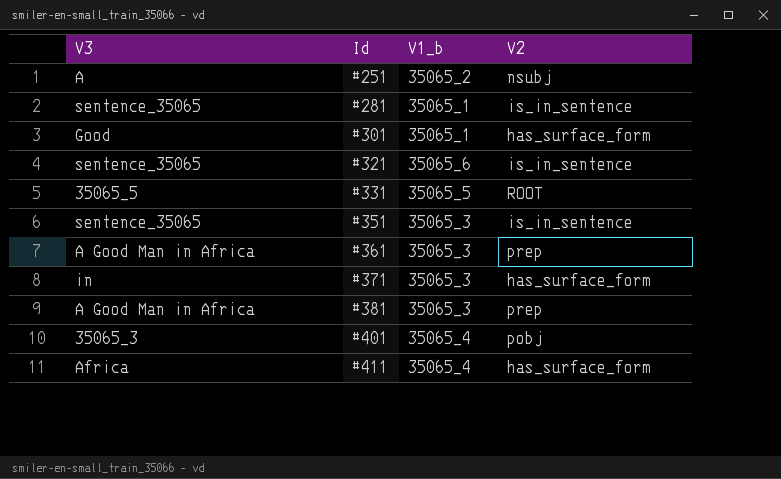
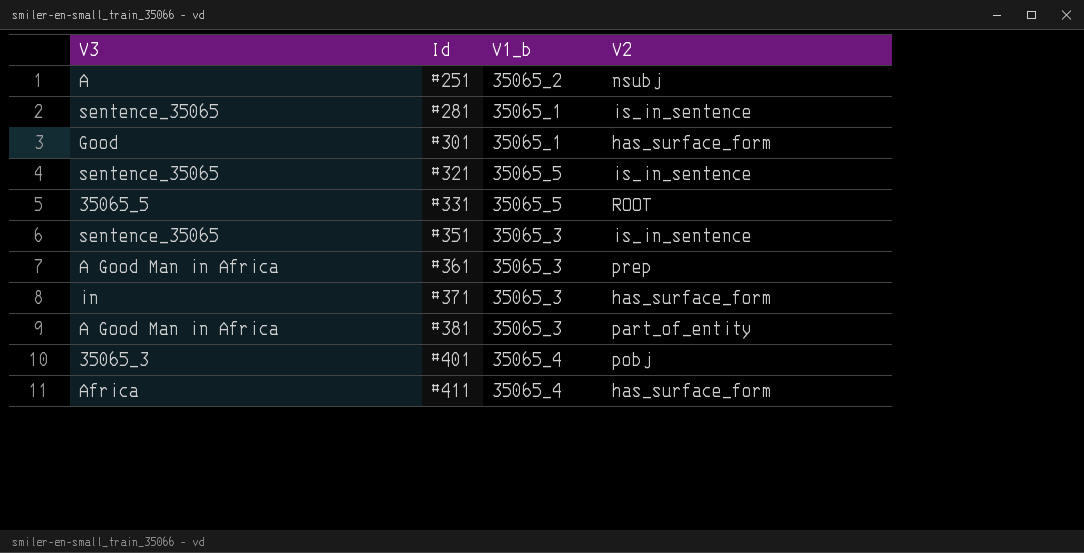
#321 | V1_b: 35065_6 -> 35065_5
#381 | V2: prep -> part_of_entity

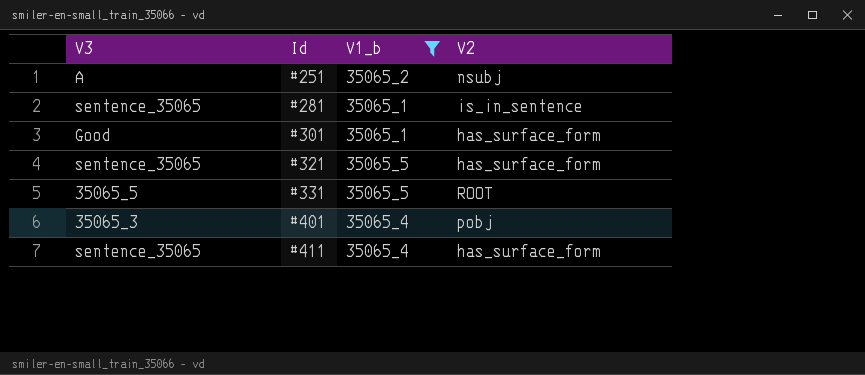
filter: none -> V1_b != 35065_3
#321 | V2: is_in_sentence -> has_surface_form
#411 | V3: Africa -> sentence_35065

